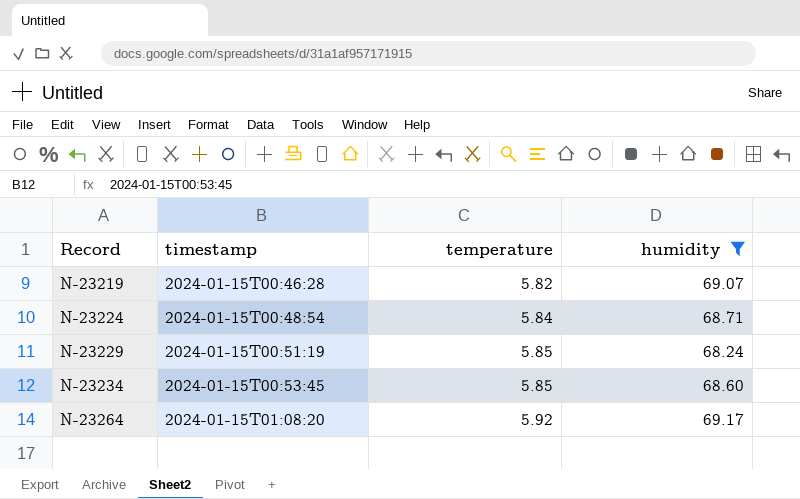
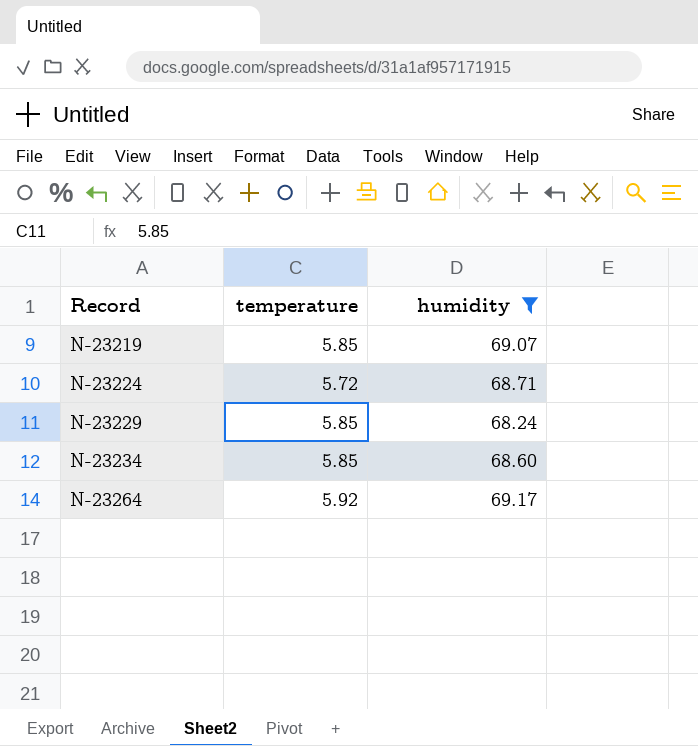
column timestamp | position: 2 -> none
N-23219 | temperature: 5.82 -> 5.85
N-23224 | temperature: 5.84 -> 5.72

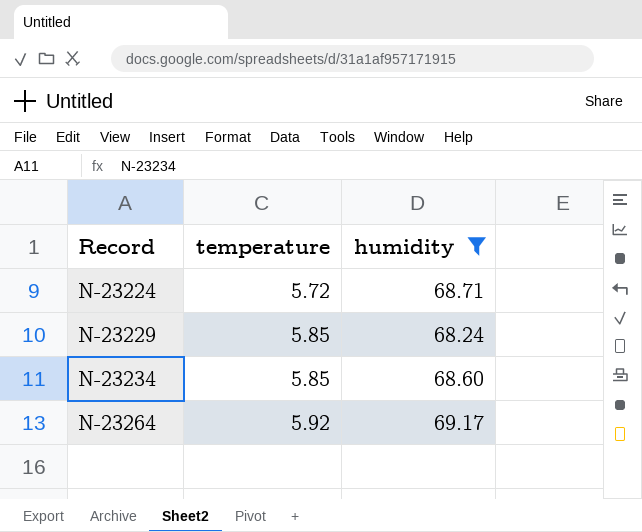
row N-23219: 5.85 | 69.07 -> none

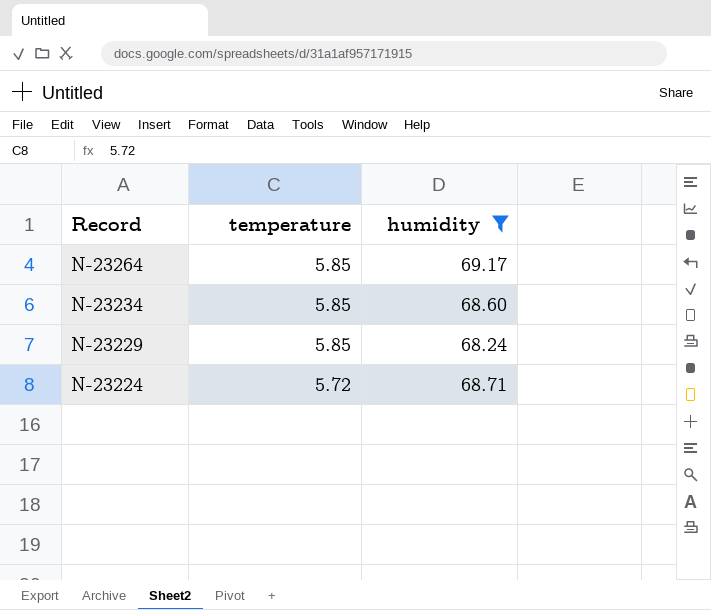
row order: Record ascending -> Record descending
N-23264 | temperature: 5.92 -> 5.85

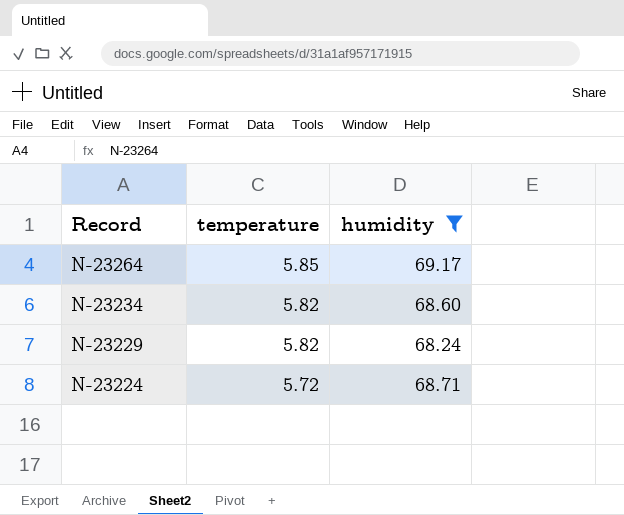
N-23234 | temperature: 5.85 -> 5.82
N-23229 | temperature: 5.85 -> 5.82

